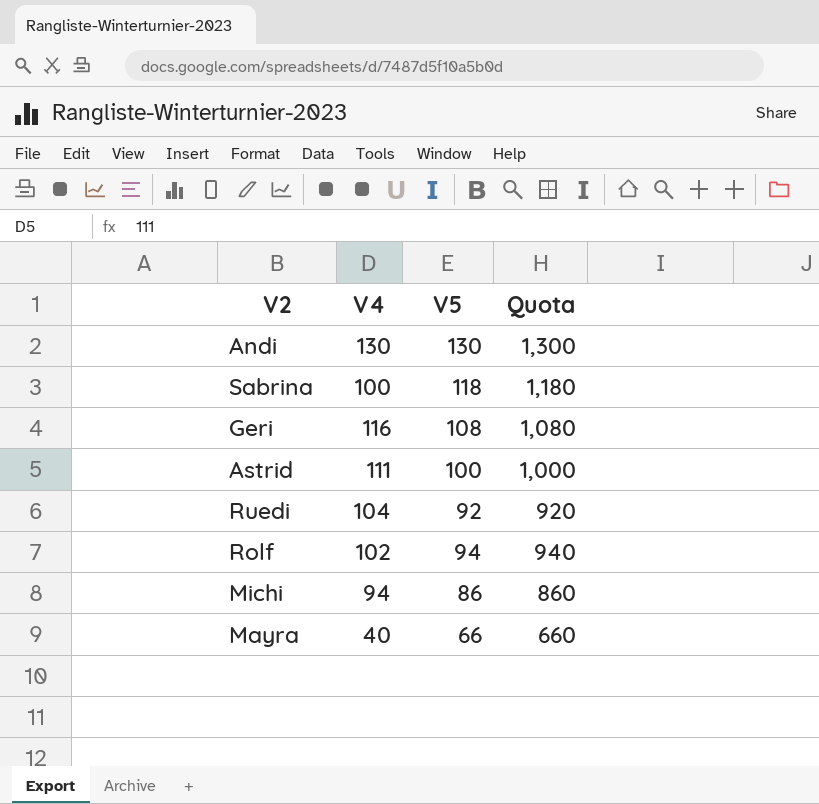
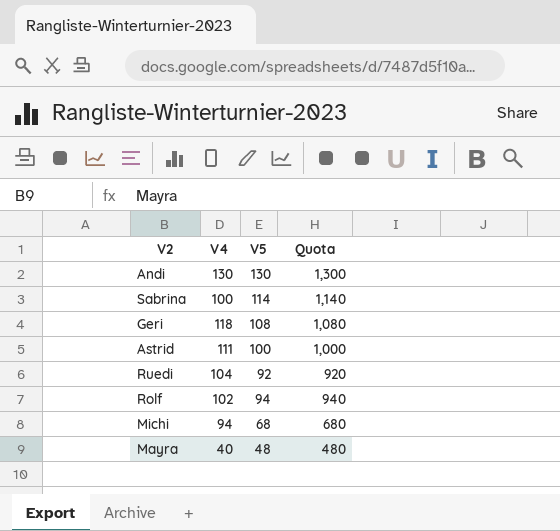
Sabrina | V5: 118 -> 114
Sabrina | Quota: 1,180 -> 1,140
Geri | V4: 116 -> 118
Michi | V5: 86 -> 68
Michi | Quota: 860 -> 680
Mayra | V5: 66 -> 48
Mayra | Quota: 660 -> 480

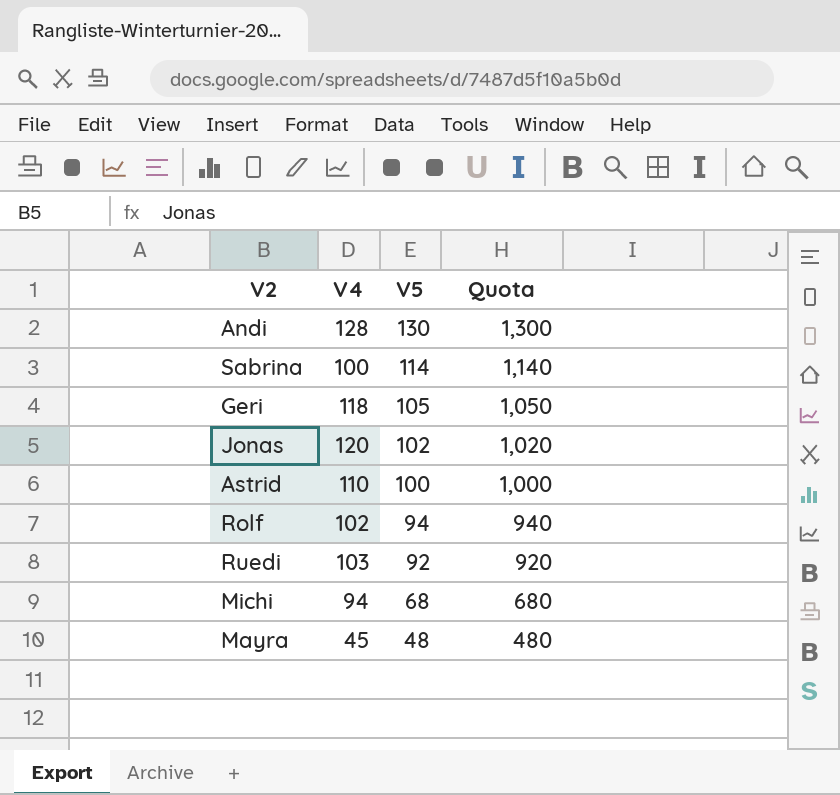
row order: none -> V5 descending
Andi | V4: 130 -> 128
Geri | V5: 108 -> 105
Geri | Quota: 1,080 -> 1,050
row Jonas: none -> 120 | 102 | 1,020
Astrid | V4: 111 -> 110
Ruedi | V4: 104 -> 103
Mayra | V4: 40 -> 45

